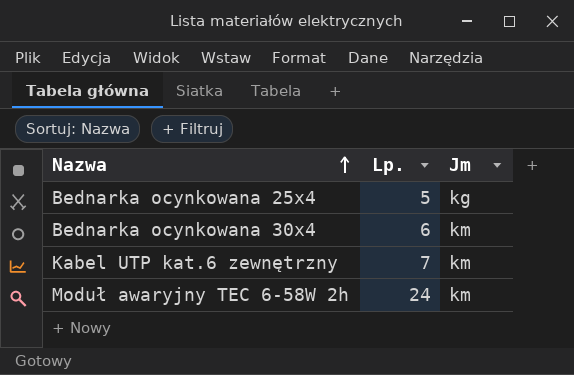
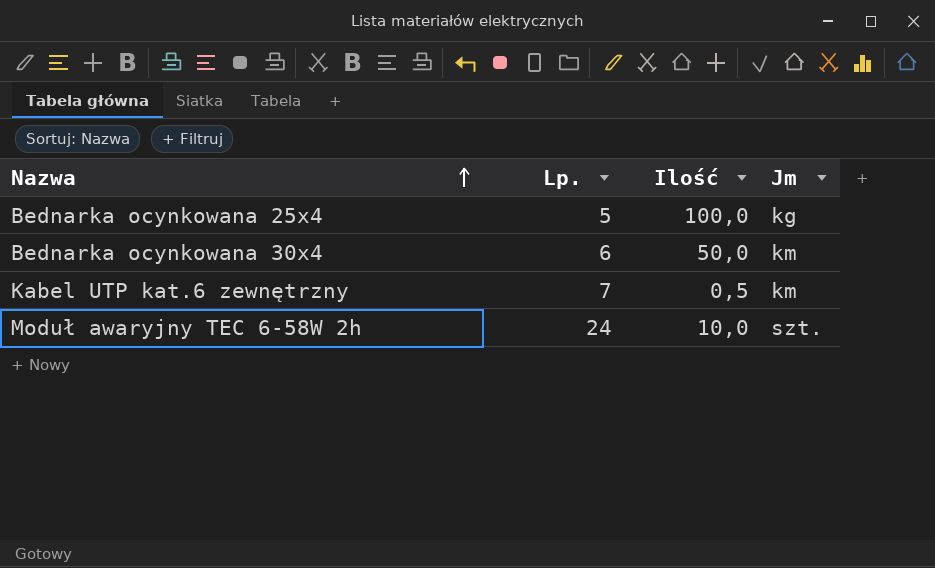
column Ilość | position: none -> 3
Moduł awaryjny TEC 6-58W 2h | Jm: km -> szt.

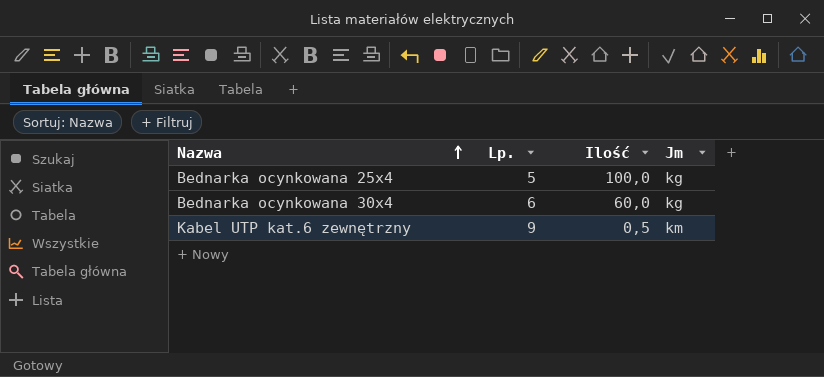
row Moduł awaryjny TEC 6-58W 2h: 24 | 10,0 | szt. -> none
Bednarka ocynkowana 30x4 | Ilość: 50,0 -> 60,0
Bednarka ocynkowana 30x4 | Jm: km -> kg
Kabel UTP kat.6 zewnętrzny | Lp.: 7 -> 9

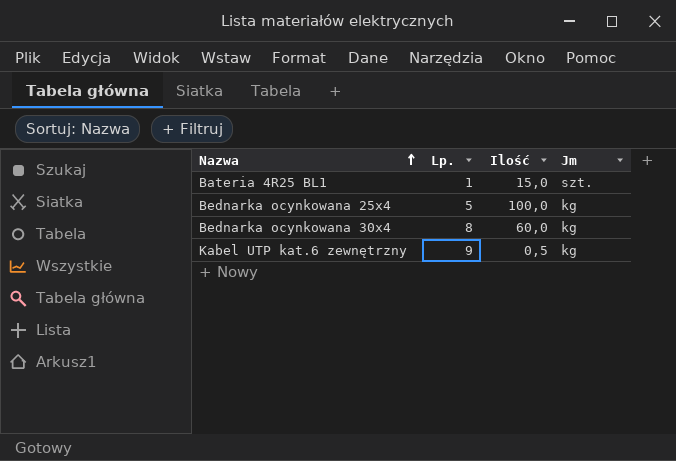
row Bateria 4R25 BL1: none -> 1 | 15,0 | szt.
Bednarka ocynkowana 30x4 | Lp.: 6 -> 8
Kabel UTP kat.6 zewnętrzny | Jm: km -> kg

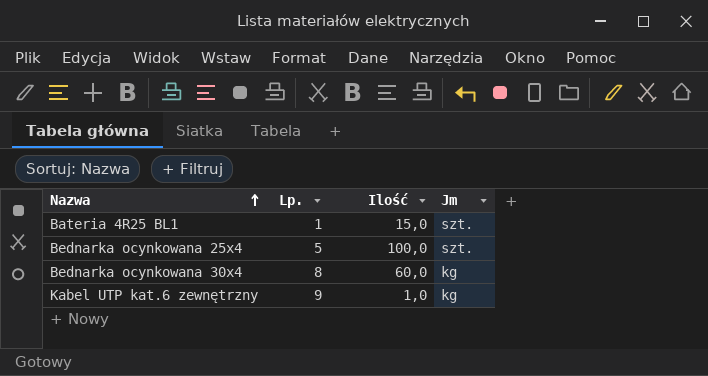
Bednarka ocynkowana 25x4 | Jm: kg -> szt.
Kabel UTP kat.6 zewnętrzny | Ilość: 0,5 -> 1,0

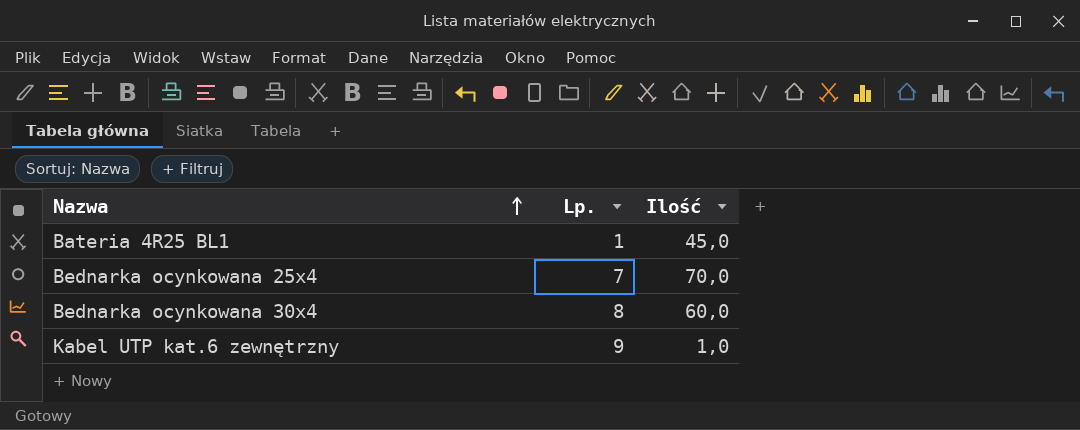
column Jm | position: 4 -> none
Bateria 4R25 BL1 | Ilość: 15,0 -> 45,0
Bednarka ocynkowana 25x4 | Lp.: 5 -> 7
Bednarka ocynkowana 25x4 | Ilość: 100,0 -> 70,0

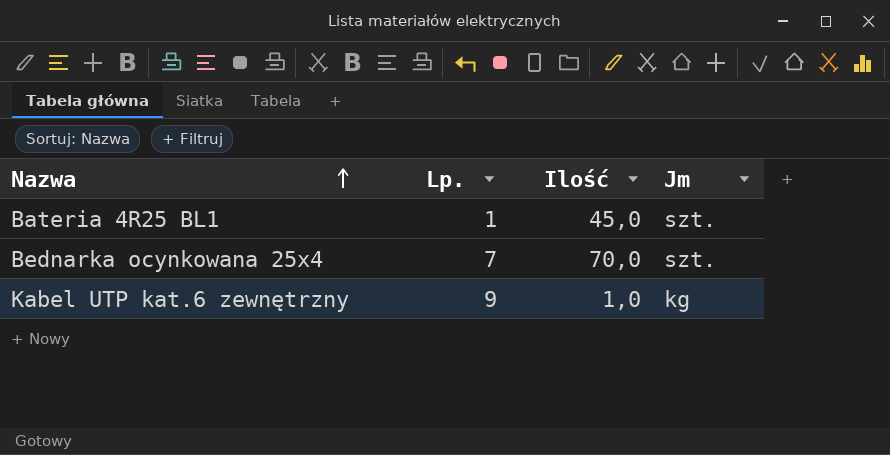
column Jm | position: none -> 4
row Bednarka ocynkowana 30x4: 8 | 60,0 -> none

